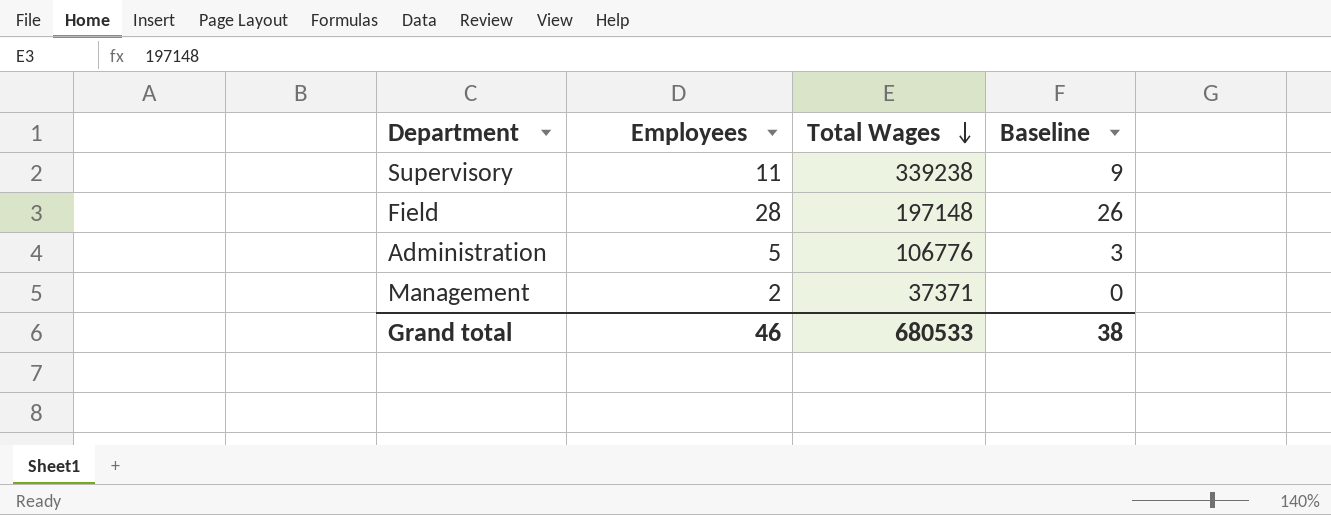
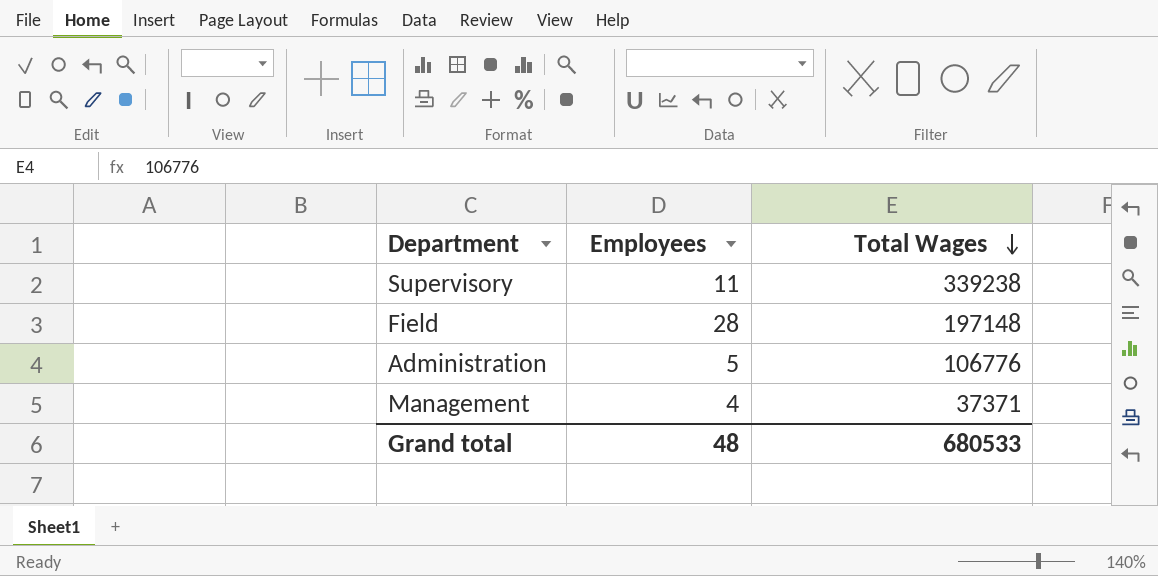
column Baseline | formula: [Employees] - 2 -> none
Management | Employees: 2 -> 4
Grand total | Employees: 46 -> 48

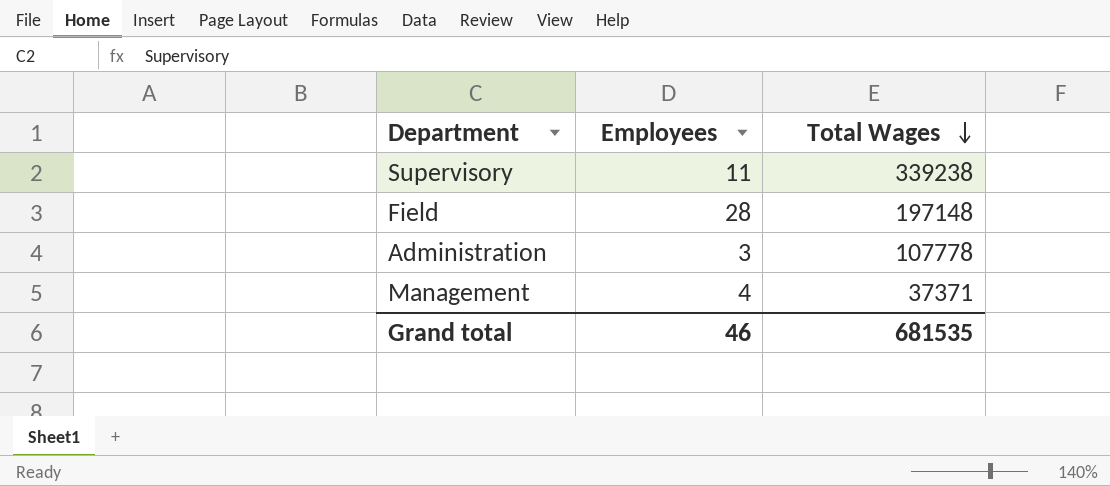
Administration | Employees: 5 -> 3
Administration | Total Wages: 106776 -> 107778
Grand total | Employees: 48 -> 46
Grand total | Total Wages: 680533 -> 681535

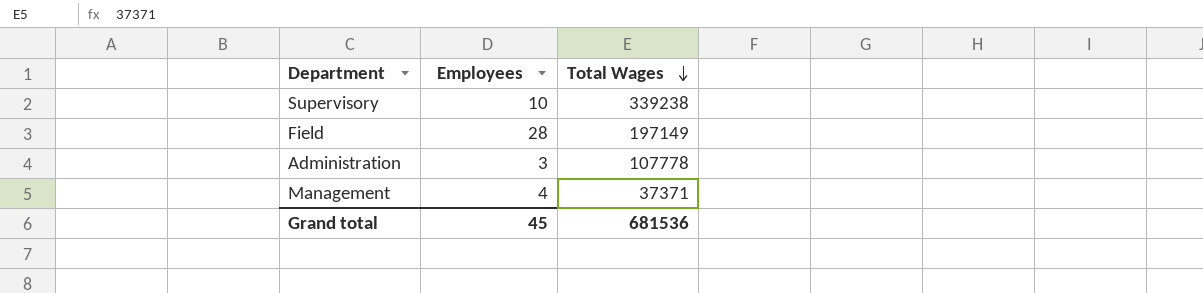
Supervisory | Employees: 11 -> 10
Field | Total Wages: 197148 -> 197149
Grand total | Employees: 46 -> 45
Grand total | Total Wages: 681535 -> 681536

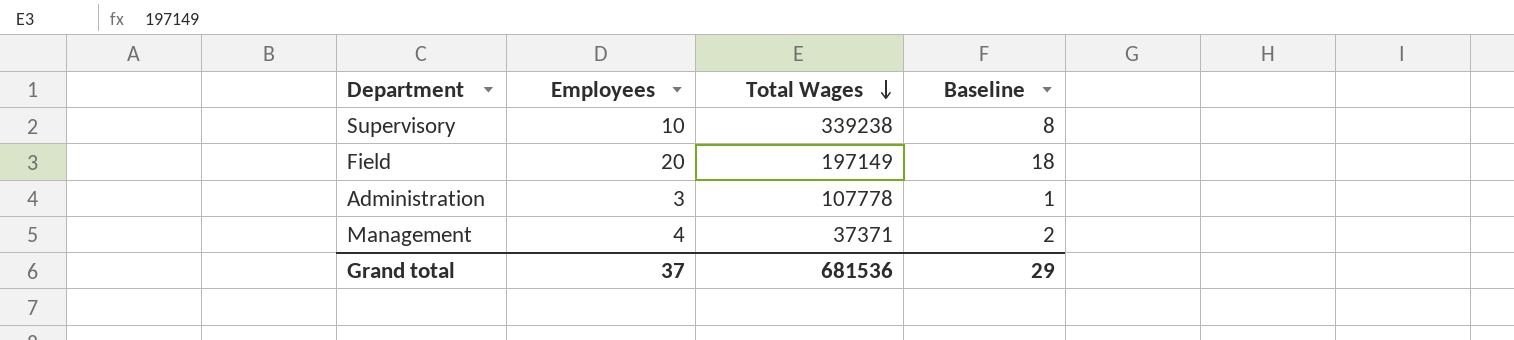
column Baseline | formula: none -> [Employees] - 2
Field | Employees: 28 -> 20
Grand total | Employees: 45 -> 37

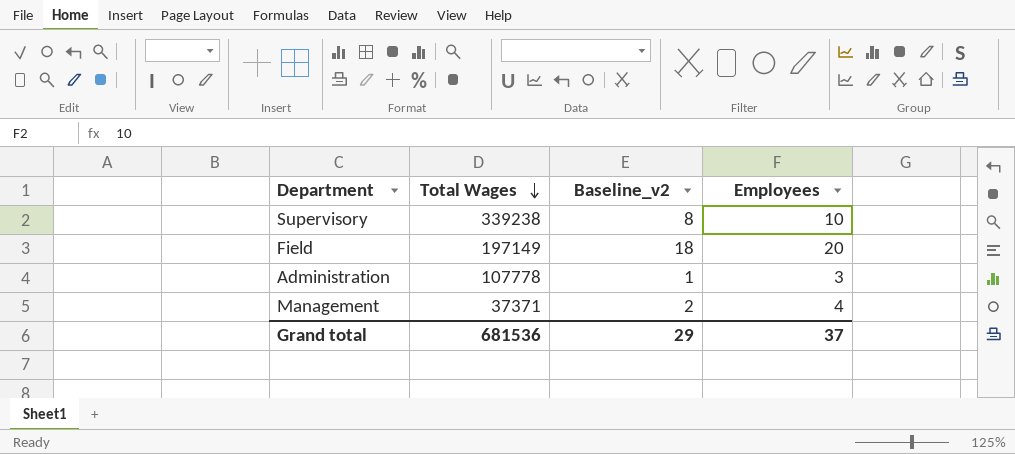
column name: Baseline -> Baseline_v2
column Employees | position: 2 -> 4

